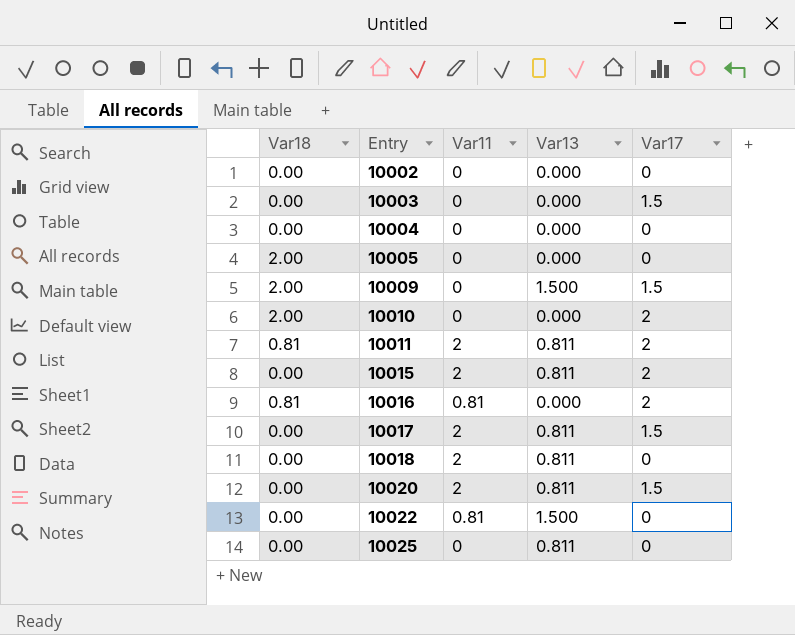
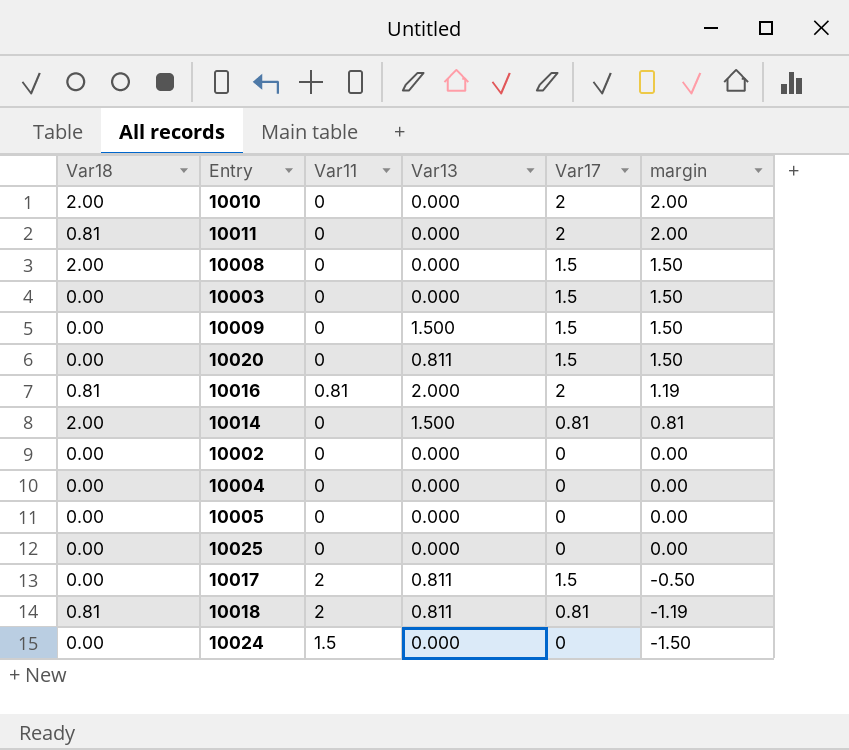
row order: Entry ascending -> margin descending
column margin | formula: none -> [Var17] - [Var11]
row 10015: 0.00 | 2 | 0.811 | 2 -> none
row 10022: 0.00 | 0.81 | 1.500 | 0 -> none
10011 | Var11: 2 -> 0
10011 | Var13: 0.811 -> 0.000
row 10008: none -> 2.00 | 0 | 0.000 | 1.5 | 1.50
10009 | Var18: 2.00 -> 0.00
10020 | Var11: 2 -> 0
10016 | Var13: 0.000 -> 2.000
row 10014: none -> 2.00 | 0 | 1.500 | 0.81 | 0.81
10005 | Var18: 2.00 -> 0.00
10025 | Var13: 0.811 -> 0.000
10018 | Var18: 0.00 -> 0.81
10018 | Var17: 0 -> 0.81
row 10024: none -> 0.00 | 1.5 | 0.000 | 0 | -1.50

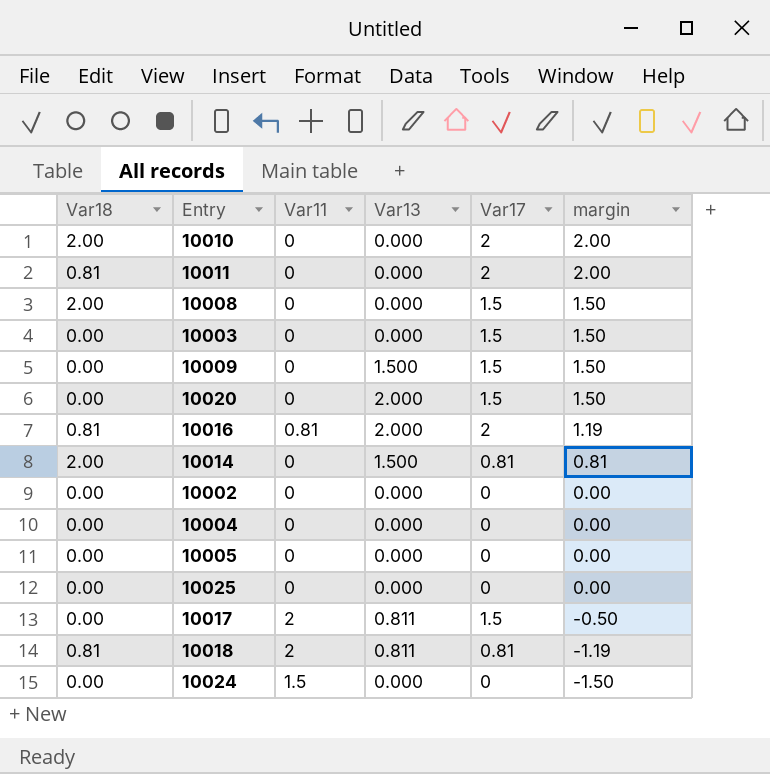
10020 | Var13: 0.811 -> 2.000

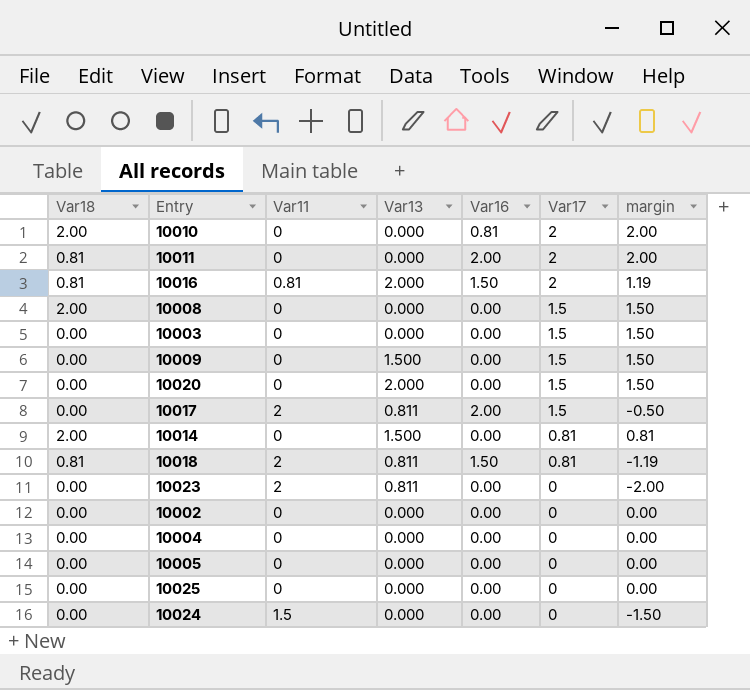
row order: margin descending -> Var17 descending
column Var16 | position: none -> 5
row 10023: none -> 0.00 | 2 | 0.811 | 0.00 | 0 | -2.00

